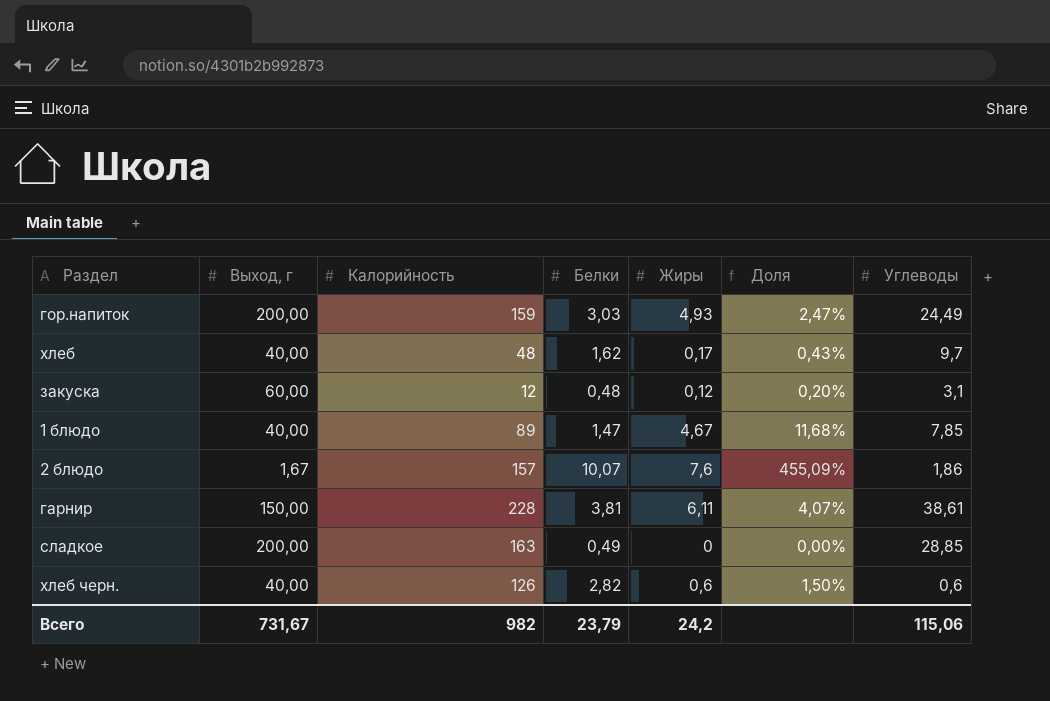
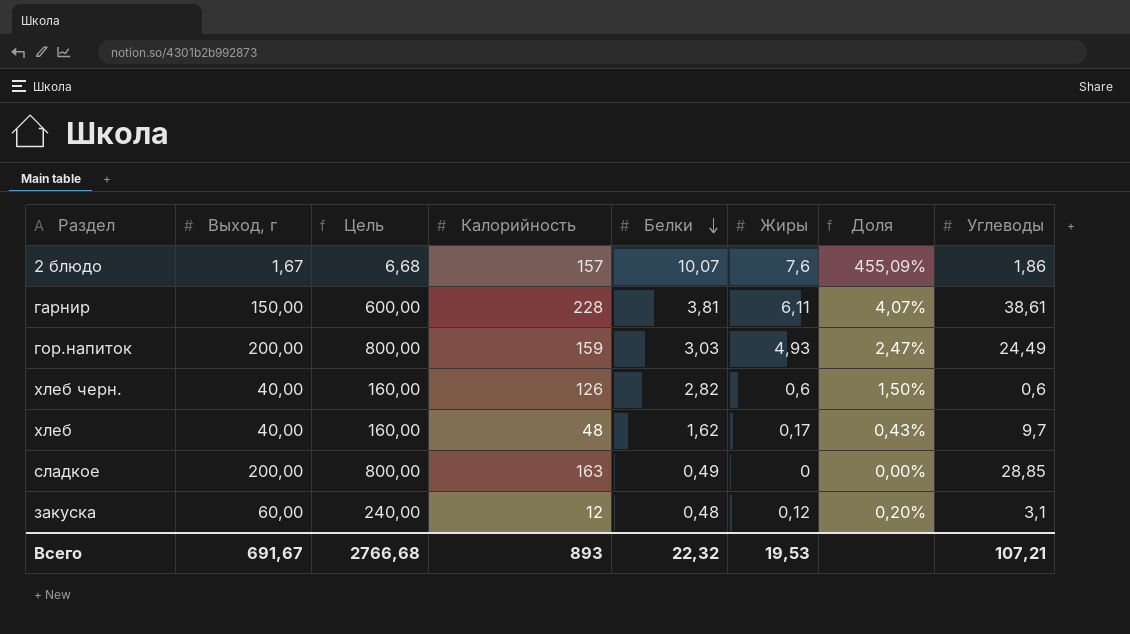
row order: none -> Белки descending
column Цель | formula: none -> [Выход, г] * 4
row 1 блюдо: 40,00 | 89 | 1,47 | 4,67 | 11,68% | 7,85 -> none
Всего | Выход, г: 731,67 -> 691,67
Всего | Калорийность: 982 -> 893
Всего | Белки: 23,79 -> 22,32
Всего | Жиры: 24,2 -> 19,53
Всего | Углеводы: 115,06 -> 107,21

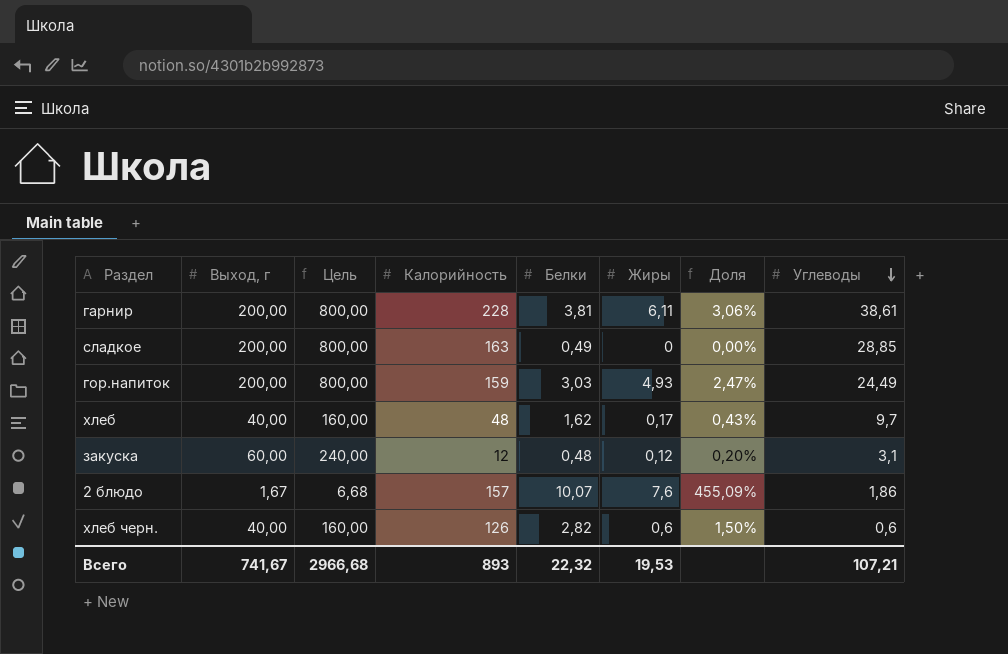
row order: Белки descending -> Углеводы descending
гарнир | Выход, г: 150,00 -> 200,00
гарнир | Цель: 600,00 -> 800,00
гарнир | Доля: 4,07% -> 3,06%
Всего | Выход, г: 691,67 -> 741,67
Всего | Цель: 2766,68 -> 2966,68

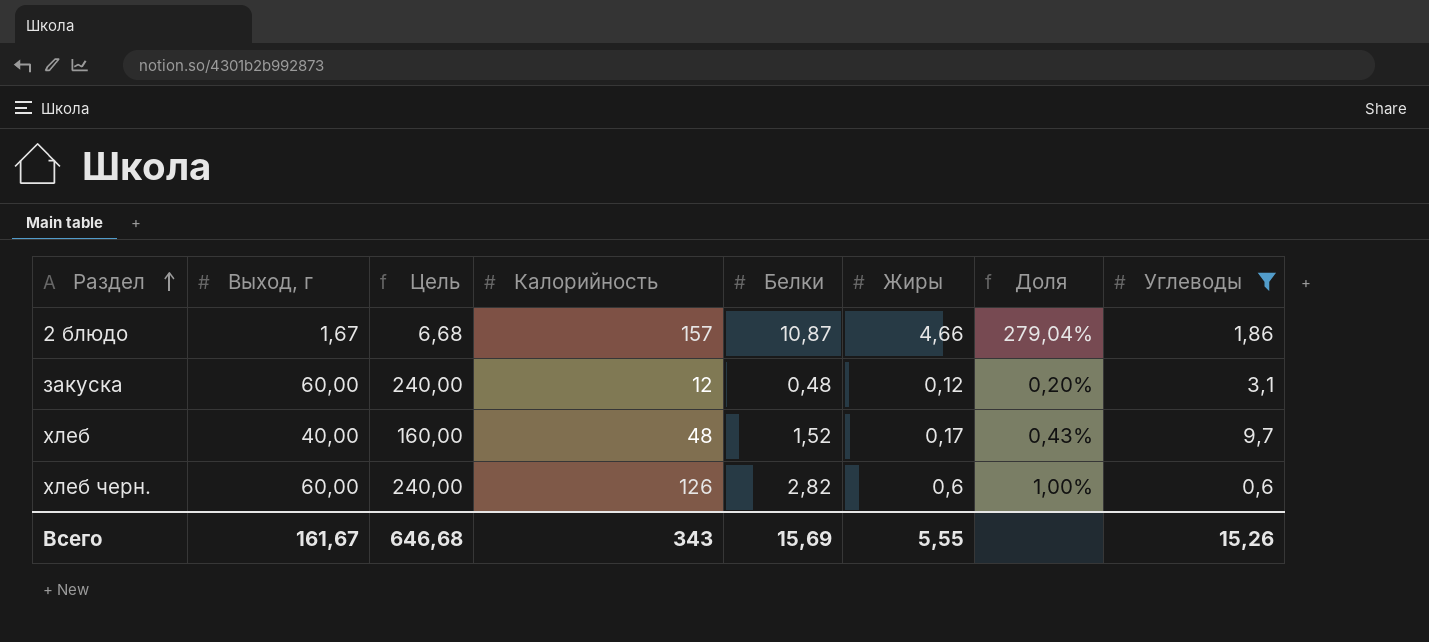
filter: none -> Углеводы <= 9,7
row order: Углеводы descending -> Раздел ascending
2 блюдо | Белки: 10,07 -> 10,87
2 блюдо | Жиры: 7,6 -> 4,66
2 блюдо | Доля: 455,09% -> 279,04%
хлеб | Белки: 1,62 -> 1,52
хлеб черн. | Выход, г: 40,00 -> 60,00
хлеб черн. | Цель: 160,00 -> 240,00
хлеб черн. | Доля: 1,50% -> 1,00%
Всего | Выход, г: 741,67 -> 161,67
Всего | Цель: 2966,68 -> 646,68
Всего | Калорийность: 893 -> 343
Всего | Белки: 22,32 -> 15,69
Всего | Жиры: 19,53 -> 5,55
Всего | Углеводы: 107,21 -> 15,26

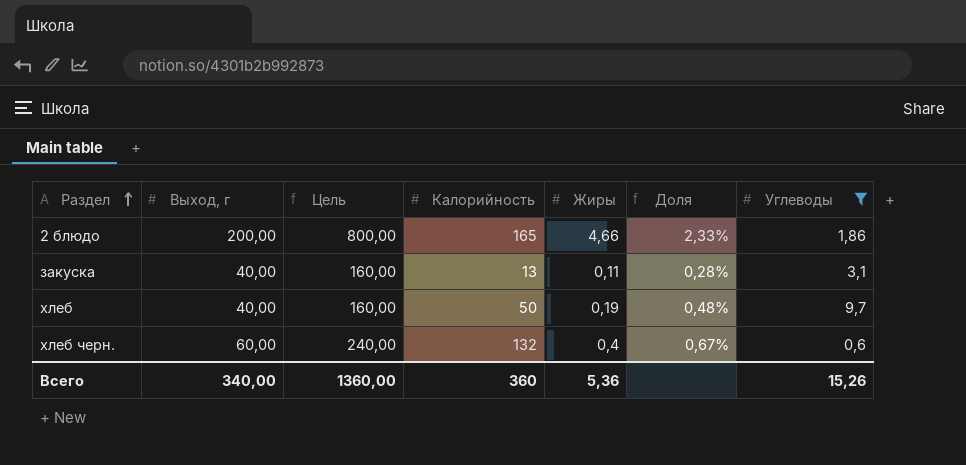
column Белки | position: 5 -> none
2 блюдо | Выход, г: 1,67 -> 200,00
2 блюдо | Цель: 6,68 -> 800,00
2 блюдо | Калорийность: 157 -> 165
2 блюдо | Доля: 279,04% -> 2,33%
закуска | Выход, г: 60,00 -> 40,00
закуска | Цель: 240,00 -> 160,00
закуска | Калорийность: 12 -> 13
закуска | Жиры: 0,12 -> 0,11
закуска | Доля: 0,20% -> 0,28%
хлеб | Калорийность: 48 -> 50
хлеб | Жиры: 0,17 -> 0,19
хлеб | Доля: 0,43% -> 0,48%
хлеб черн. | Калорийность: 126 -> 132
хлеб черн. | Жиры: 0,6 -> 0,4
хлеб черн. | Доля: 1,00% -> 0,67%
Всего | Выход, г: 161,67 -> 340,00
Всего | Цель: 646,68 -> 1360,00
Всего | Калорийность: 343 -> 360
Всего | Жиры: 5,55 -> 5,36

